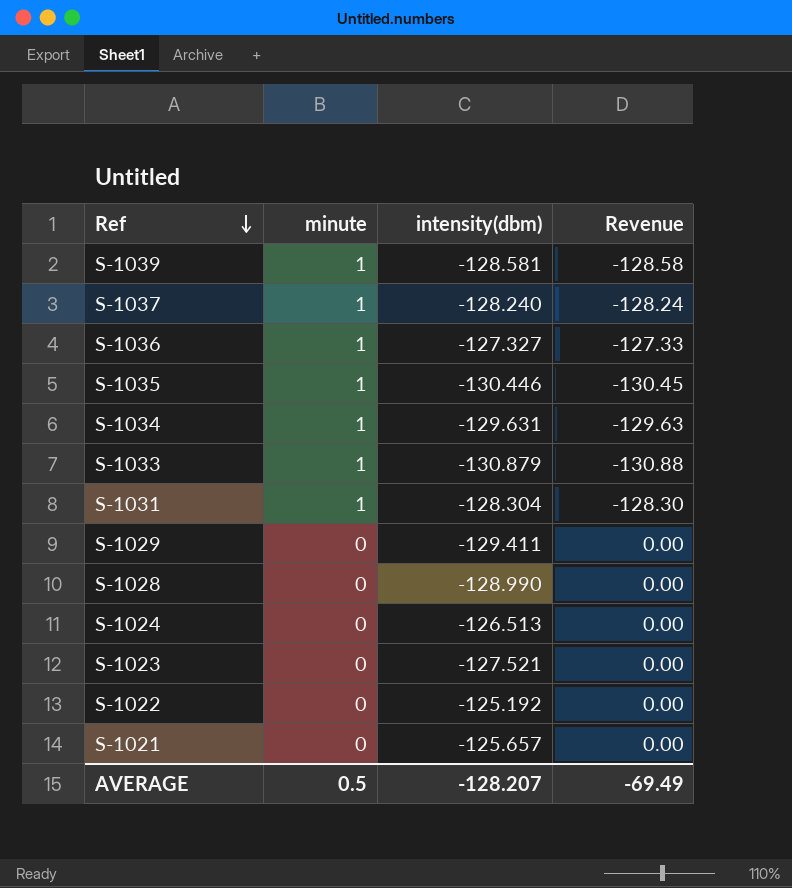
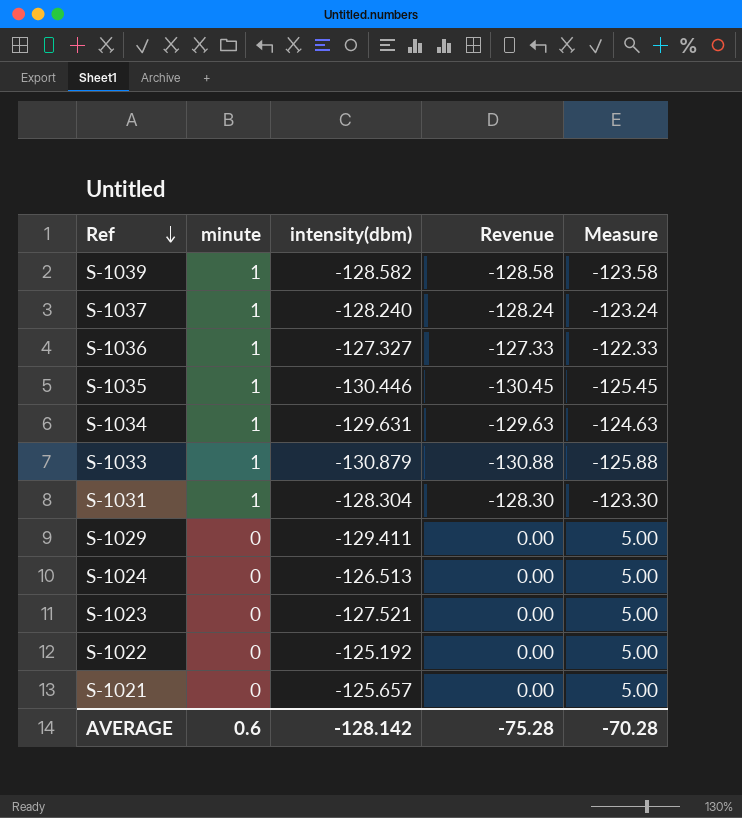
column Measure | formula: none -> [Revenue] + 5
row S-1028: 0 | -128.990 | 0.00 -> none
S-1039 | intensity(dbm): -128.581 -> -128.582
AVERAGE | minute: 0.5 -> 0.6
AVERAGE | intensity(dbm): -128.207 -> -128.142
AVERAGE | Revenue: -69.49 -> -75.28

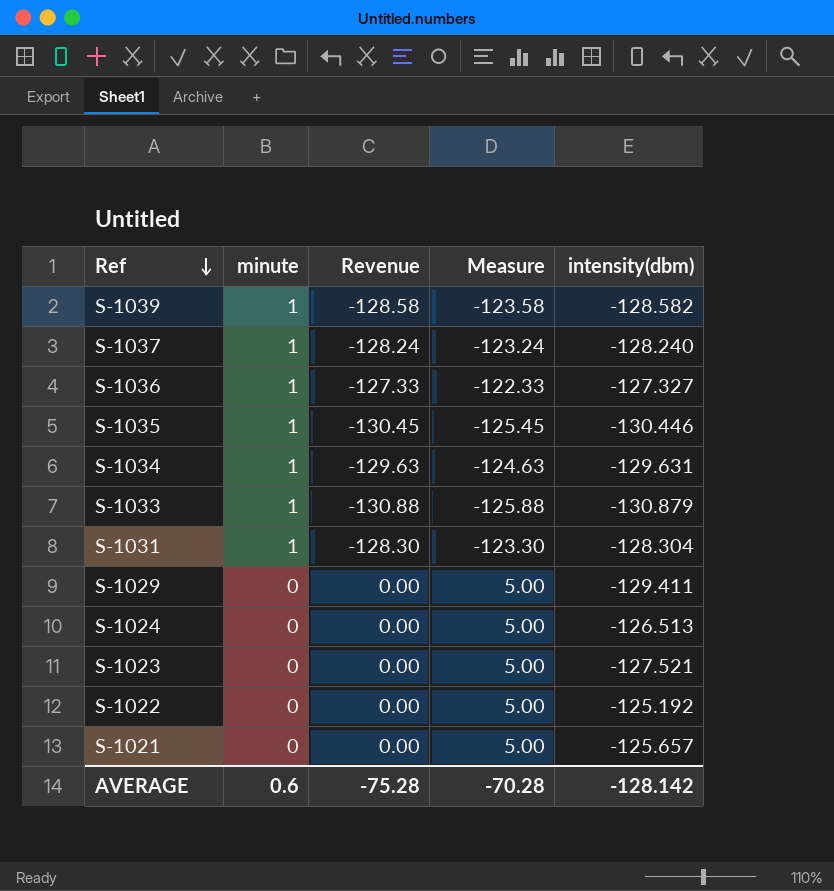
column intensity(dbm) | position: 3 -> 5

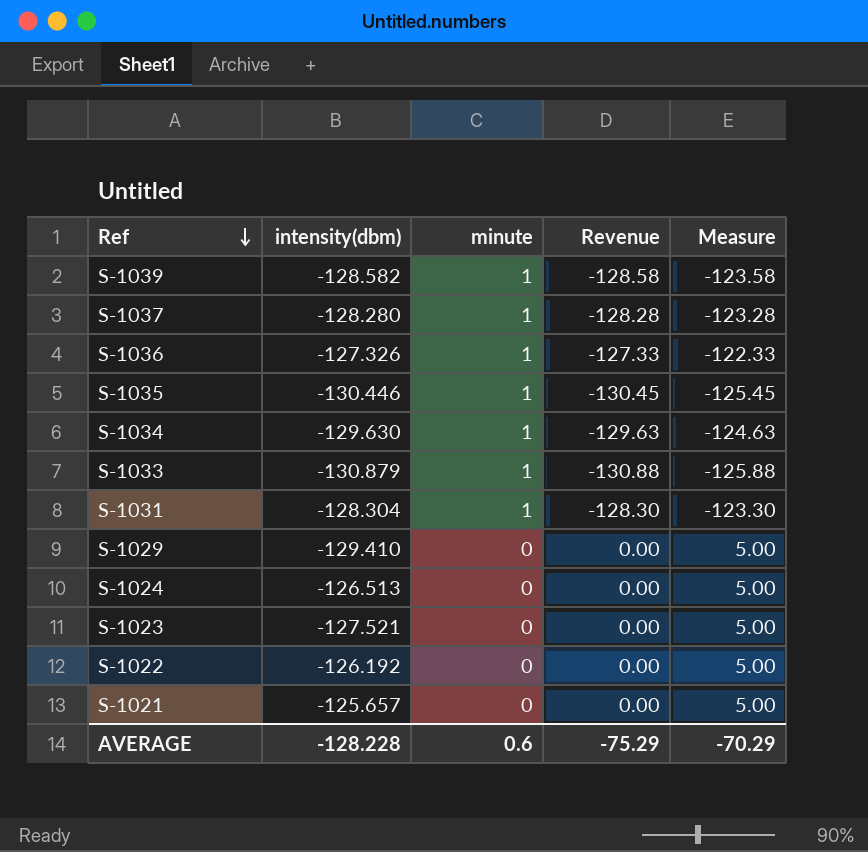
column intensity(dbm) | position: 5 -> 2
S-1037 | intensity(dbm): -128.240 -> -128.280
S-1037 | Revenue: -128.24 -> -128.28
S-1037 | Measure: -123.24 -> -123.28
S-1036 | intensity(dbm): -127.327 -> -127.326
S-1034 | intensity(dbm): -129.631 -> -129.630
S-1029 | intensity(dbm): -129.411 -> -129.410
S-1022 | intensity(dbm): -125.192 -> -126.192
AVERAGE | intensity(dbm): -128.142 -> -128.228
AVERAGE | Revenue: -75.28 -> -75.29
AVERAGE | Measure: -70.28 -> -70.29

